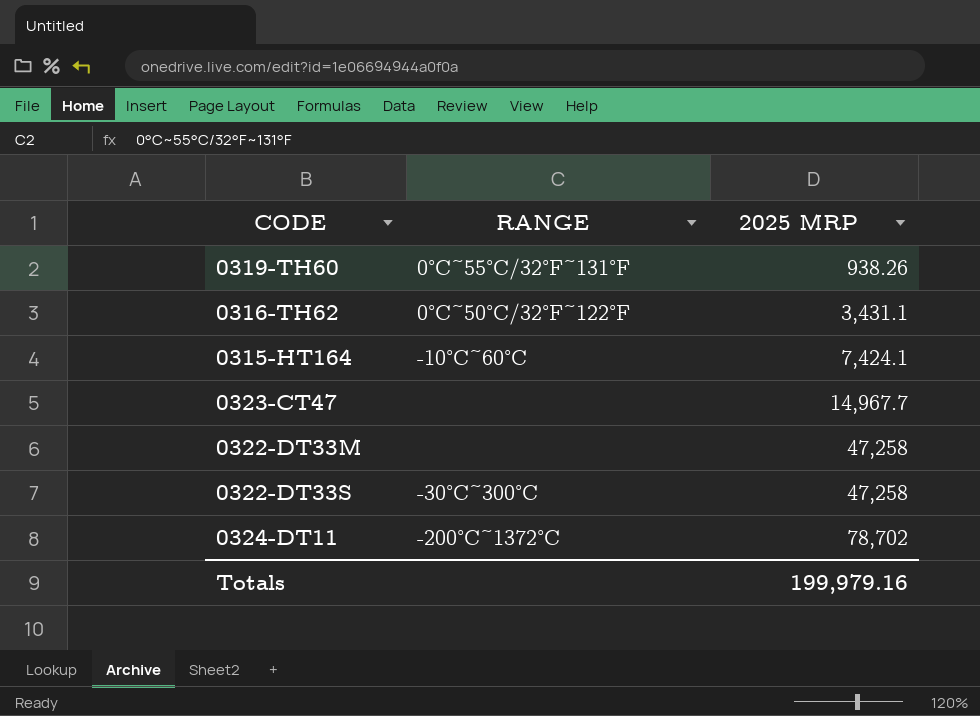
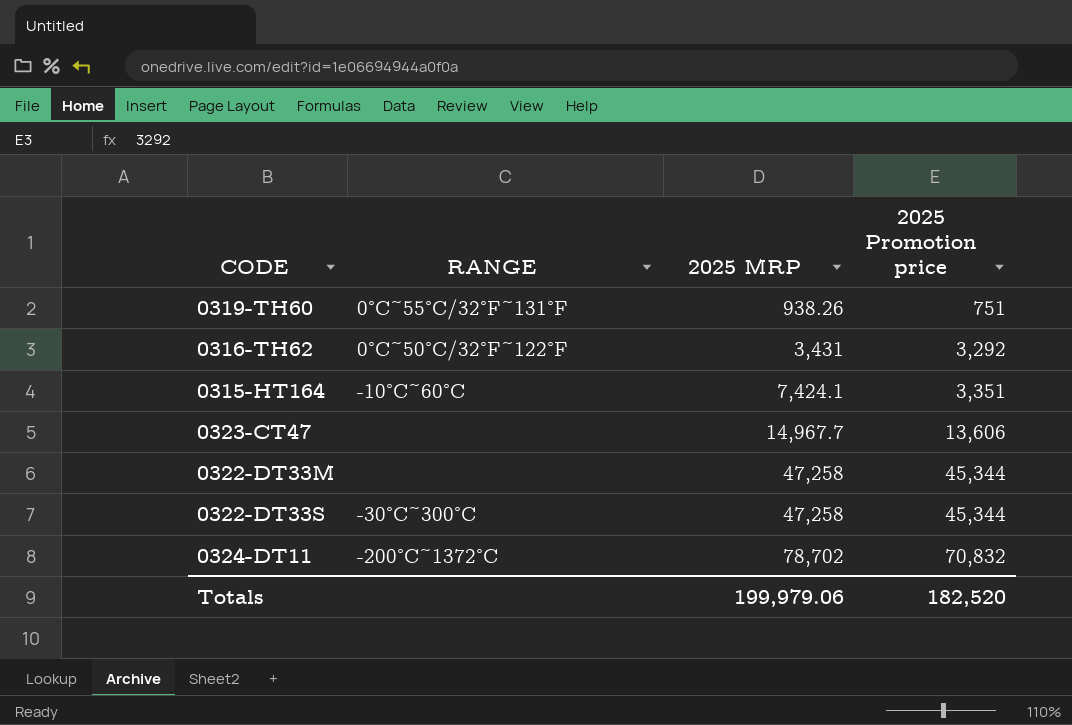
column 2025 Promotion price | position: none -> 4
0316-TH62 | 2025 MRP: 3,431.1 -> 3,431
Totals | 2025 MRP: 199,979.16 -> 199,979.06

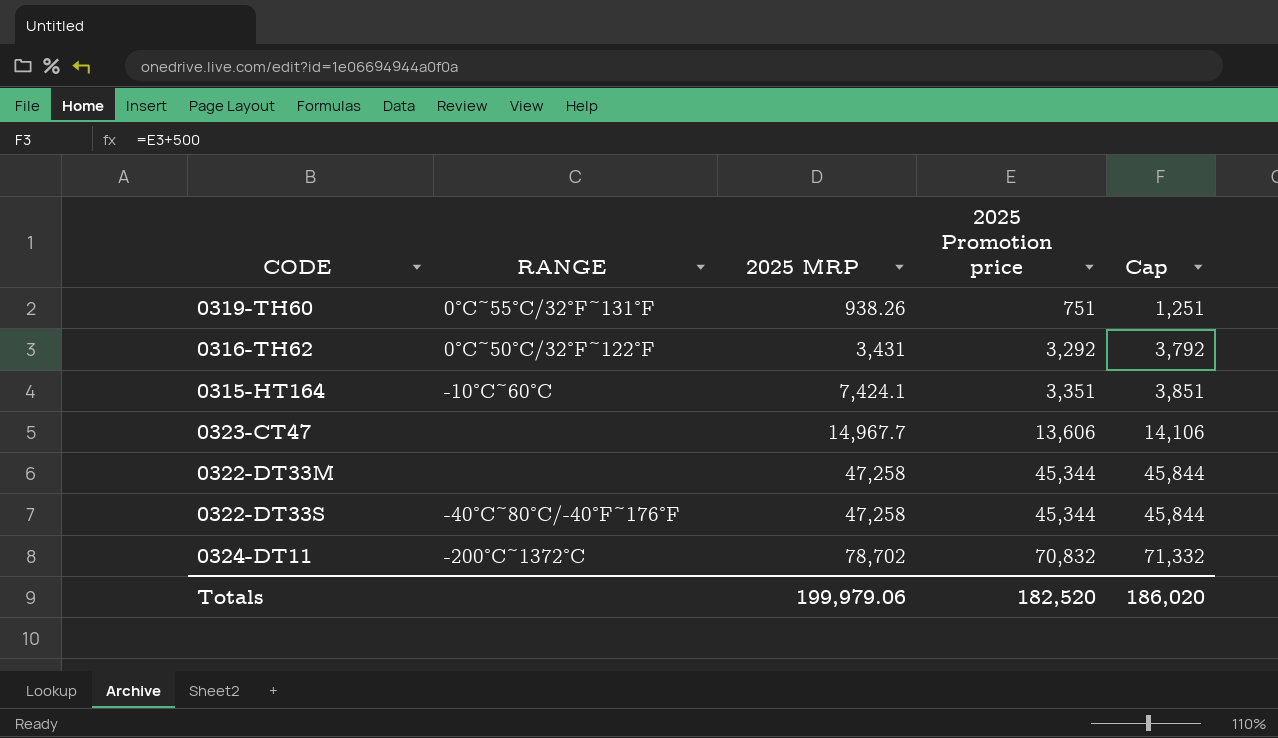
column Cap | formula: none -> [2025 Promotion price] + 500
0322-DT33S | RANGE: -30°C~300°C -> -40°С~80°С/-40°F~176°F

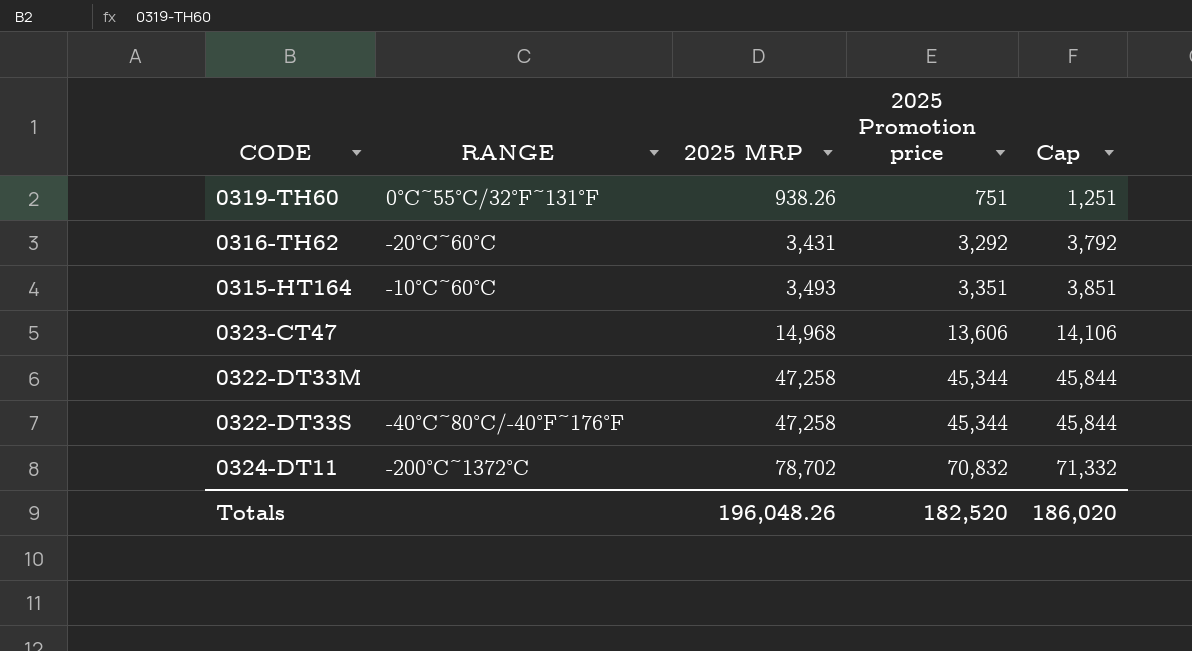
0316-TH62 | RANGE: 0°C~50°C/32°F~122°F -> -20°C~60°C
0315-HT164 | 2025 MRP: 7,424.1 -> 3,493
0323-CT47 | 2025 MRP: 14,967.7 -> 14,968
Totals | 2025 MRP: 199,979.06 -> 196,048.26

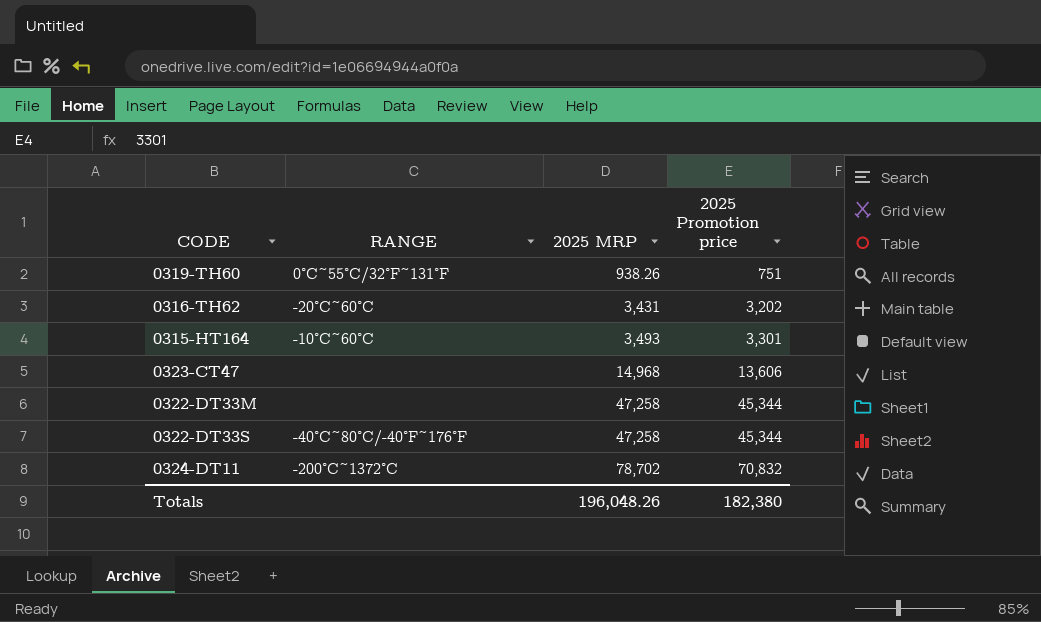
column Cap | formula: [2025 Promotion price] + 500 -> none
0316-TH62 | 2025 Promotion price: 3,292 -> 3,202
0315-HT164 | 2025 Promotion price: 3,351 -> 3,301
Totals | 2025 Promotion price: 182,520 -> 182,380

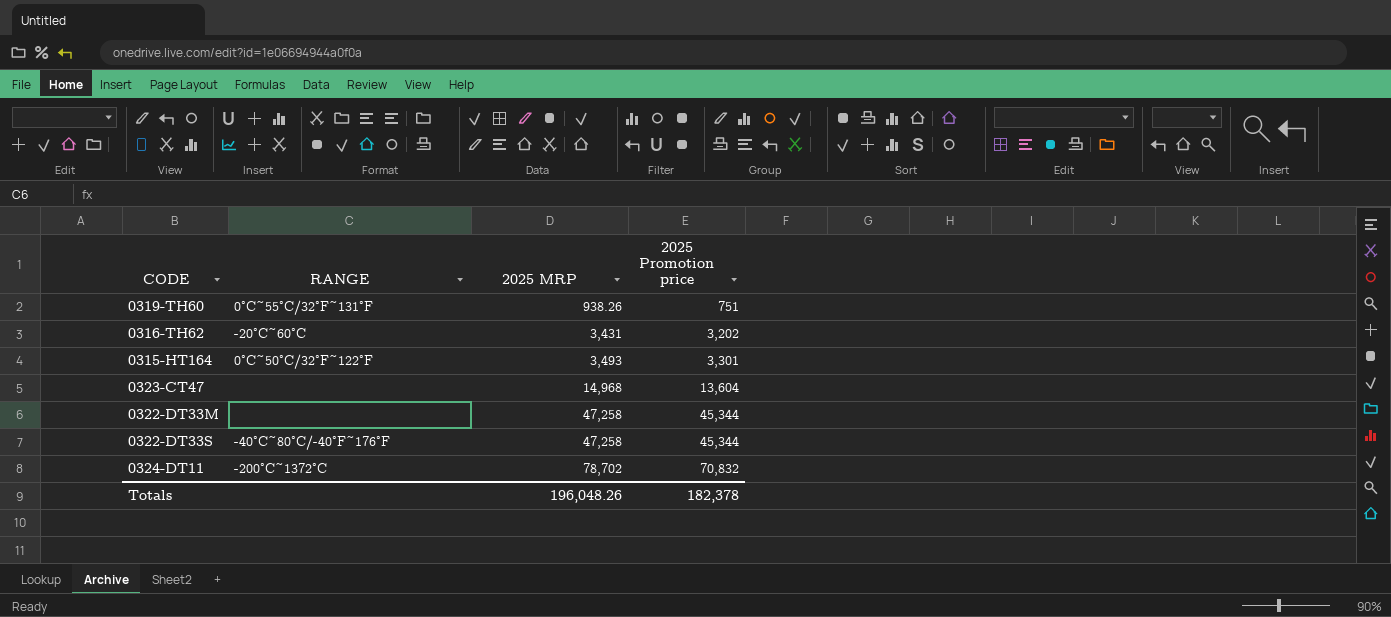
0315-HT164 | RANGE: -10°C~60°C -> 0°C~50°C/32°F~122°F
0323-CT47 | 2025 Promotion price: 13,606 -> 13,604
Totals | 2025 Promotion price: 182,380 -> 182,378

